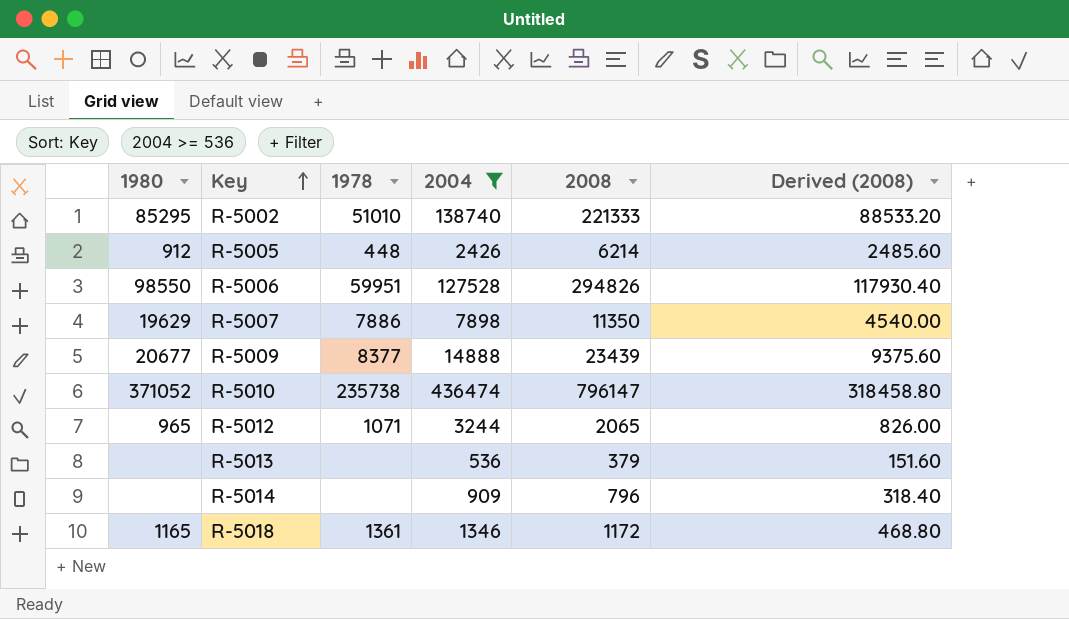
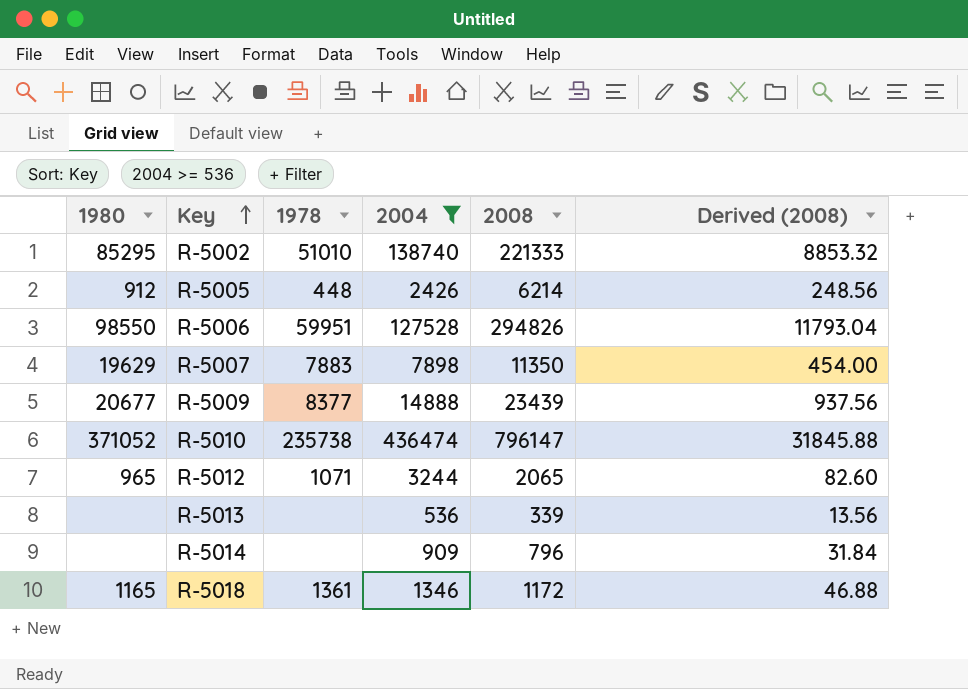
column Derived (2008) | formula: [2008] * 0.4 -> [2008] * 0.04
R-5007 | 1978: 7886 -> 7883
R-5013 | 2008: 379 -> 339

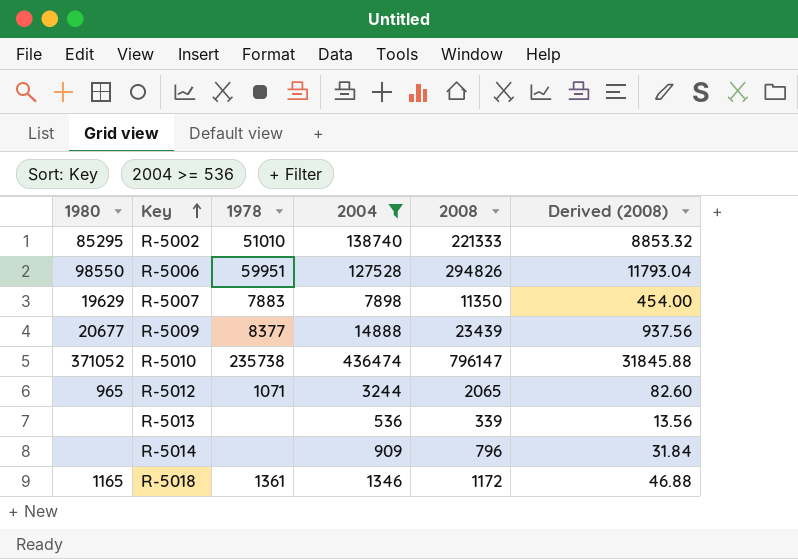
row R-5005: 912 | 448 | 2426 | 6214 | 248.56 -> none

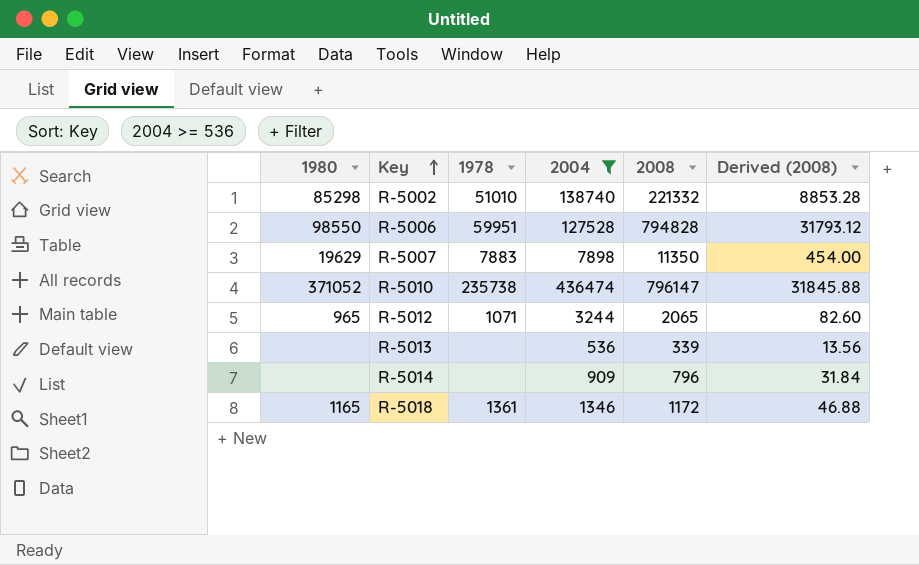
row R-5009: 20677 | 8377 | 14888 | 23439 | 937.56 -> none
R-5002 | 1980: 85295 -> 85298
R-5002 | 2008: 221333 -> 221332
R-5002 | Derived (2008): 8853.32 -> 8853.28
R-5006 | 2008: 294826 -> 794828
R-5006 | Derived (2008): 11793.04 -> 31793.12

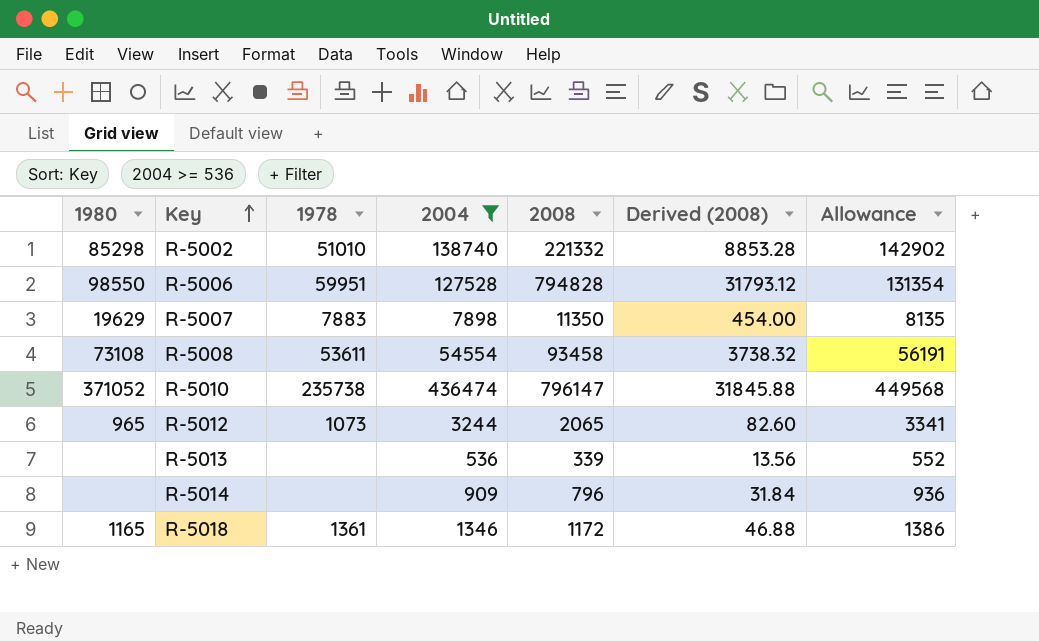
column Allowance | formula: none -> [2004] * 1.03
row R-5008: none -> 73108 | 53611 | 54554 | 93458 | 3738.32 | 56191
R-5012 | 1978: 1071 -> 1073

